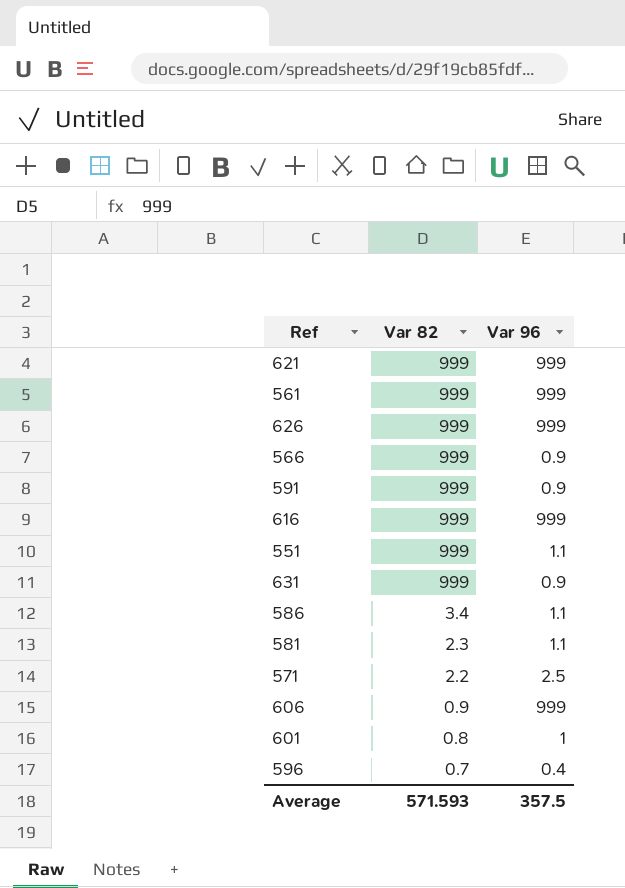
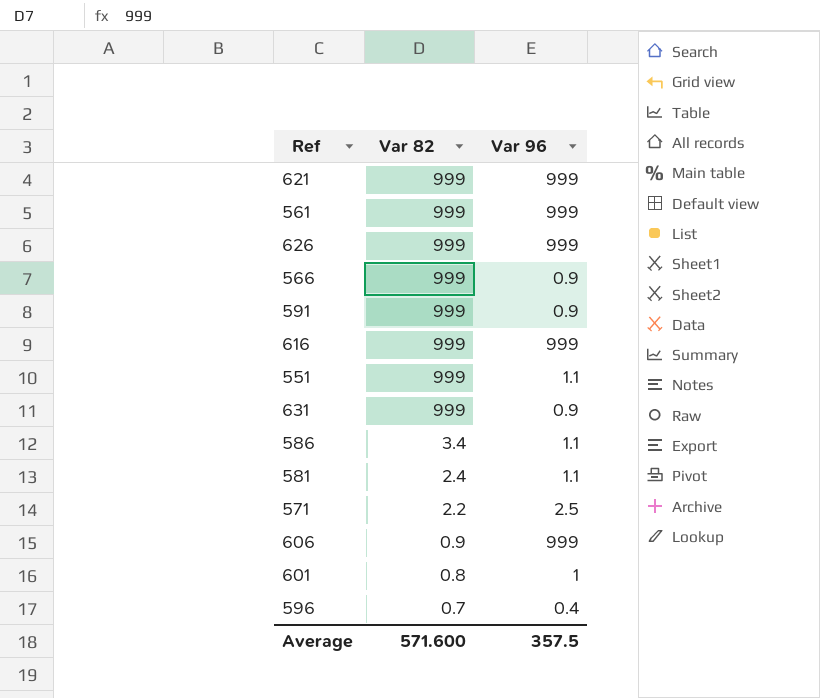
581 | Var 82: 2.3 -> 2.4
Average | Var 82: 571.593 -> 571.600

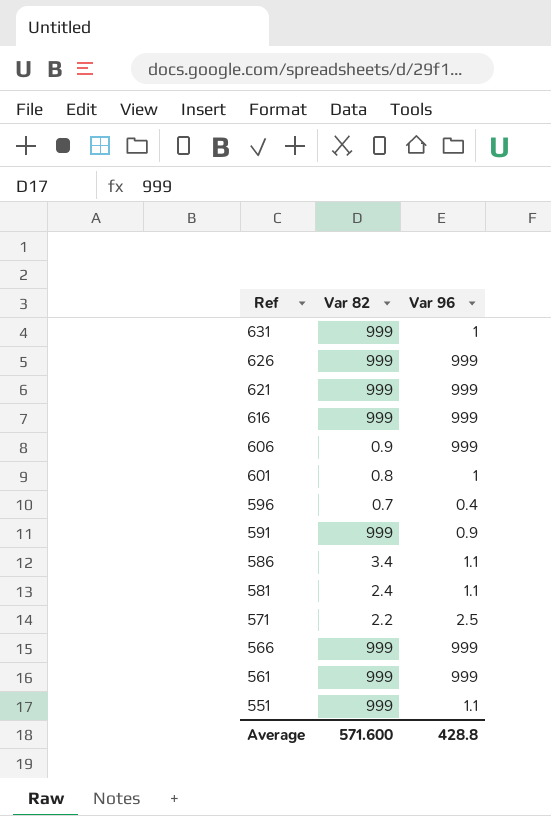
row order: Var 82 descending -> Ref descending
631 | Var 96: 0.9 -> 1
566 | Var 96: 0.9 -> 999
Average | Var 96: 357.5 -> 428.8

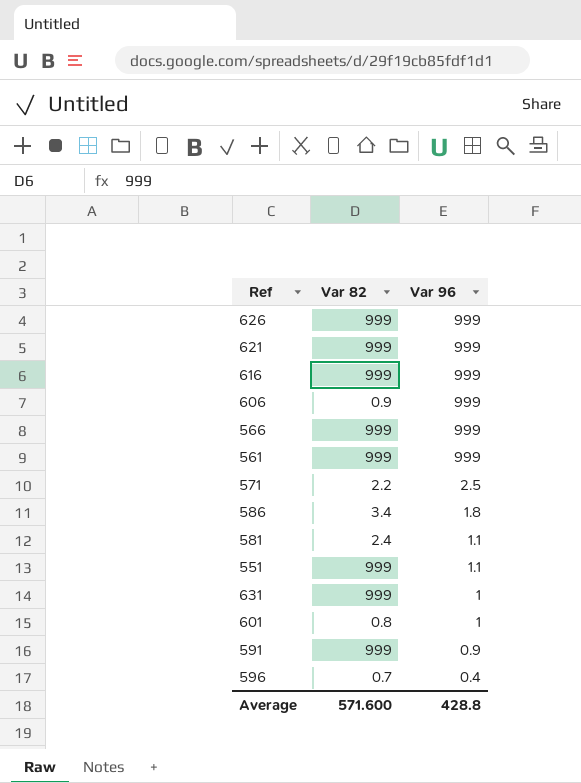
row order: Ref descending -> Var 96 descending
586 | Var 96: 1.1 -> 1.8

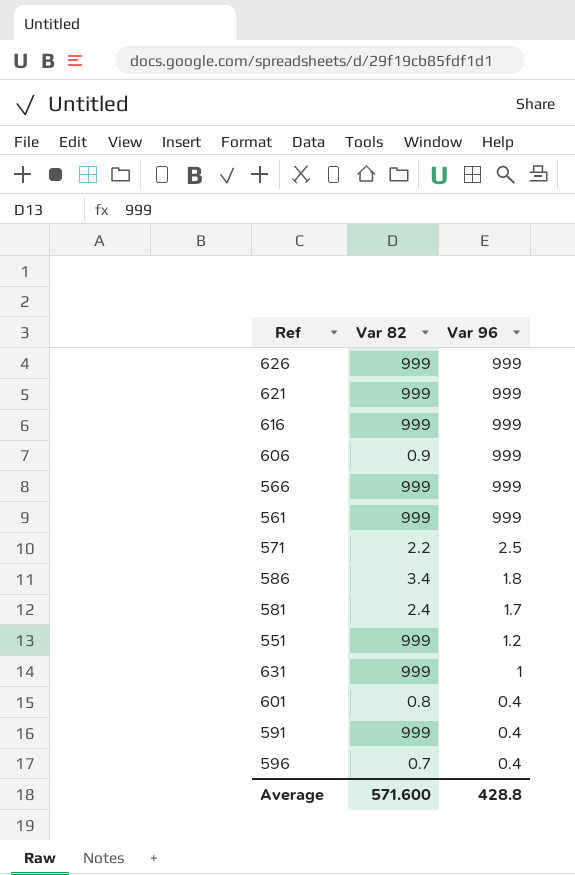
581 | Var 96: 1.1 -> 1.7
551 | Var 96: 1.1 -> 1.2
601 | Var 96: 1 -> 0.4
591 | Var 96: 0.9 -> 0.4

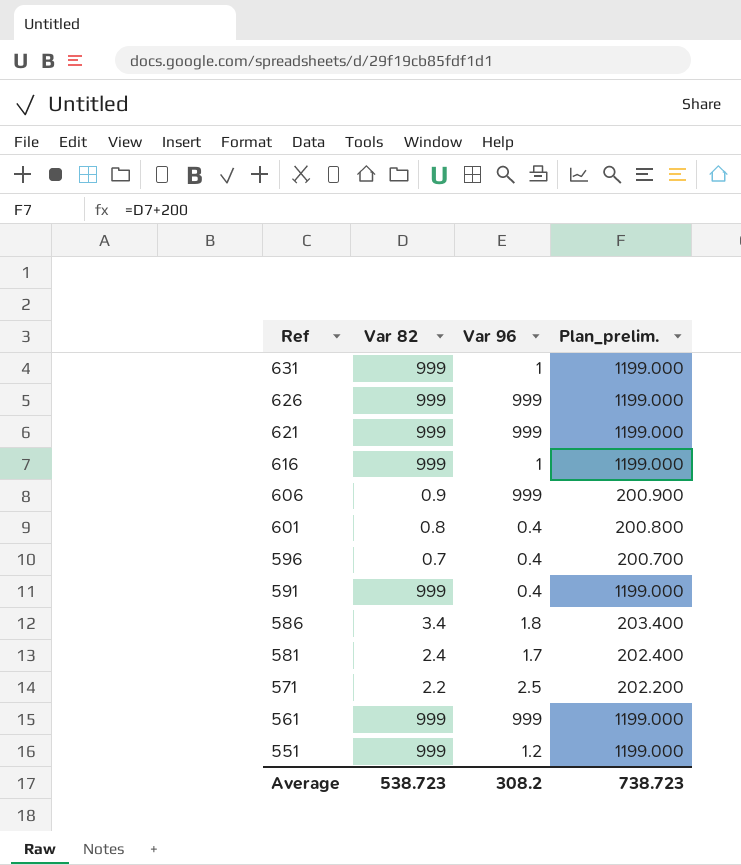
row order: Var 96 descending -> Ref descending
column Plan_prelim. | formula: none -> [Var 82] + 200
row 566: 999 | 999 -> none
616 | Var 96: 999 -> 1
Average | Var 82: 571.600 -> 538.723
Average | Var 96: 428.8 -> 308.2

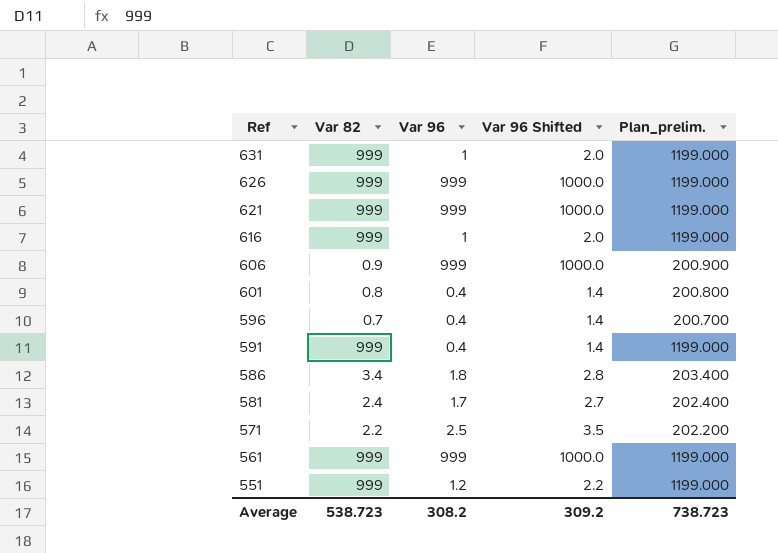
column Var 96 Shifted | formula: none -> [Var 96] + 1

